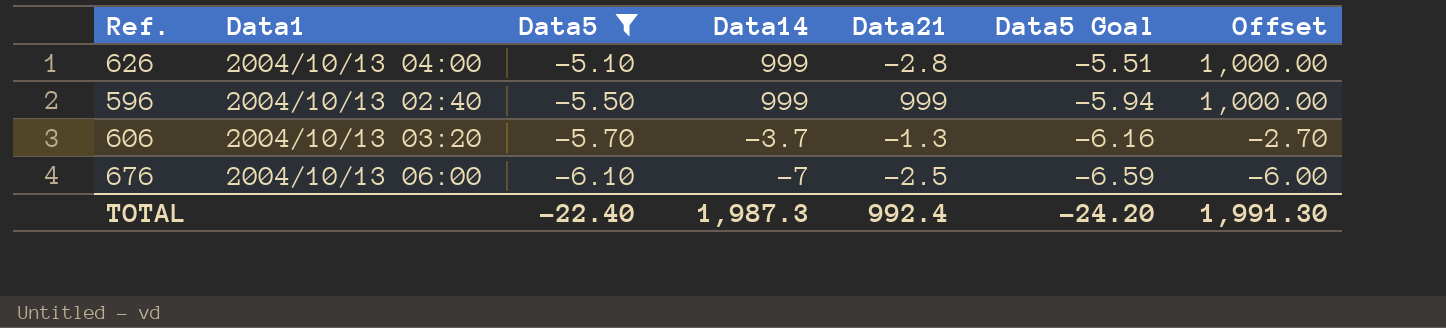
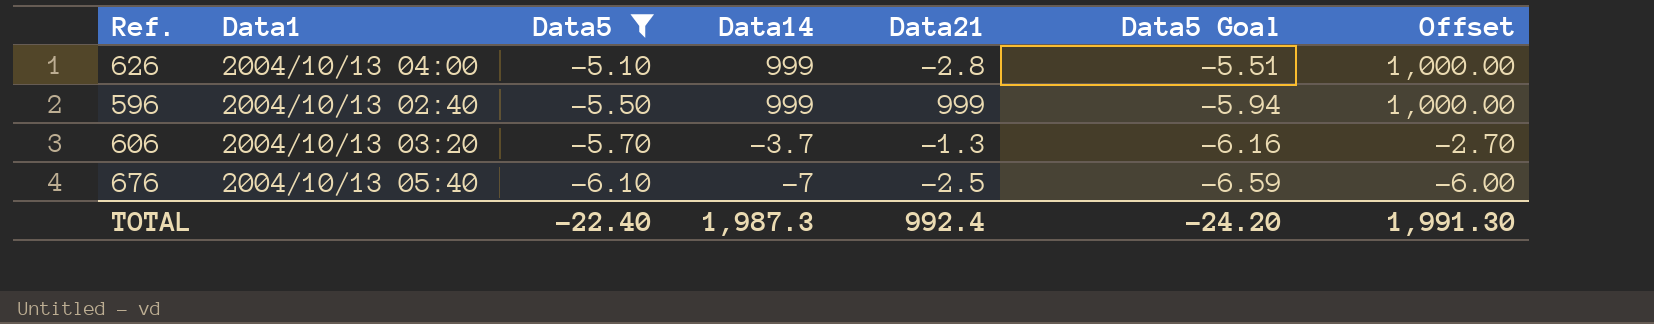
676 | Data1: 2004/10/13 06:00 -> 2004/10/13 05:40

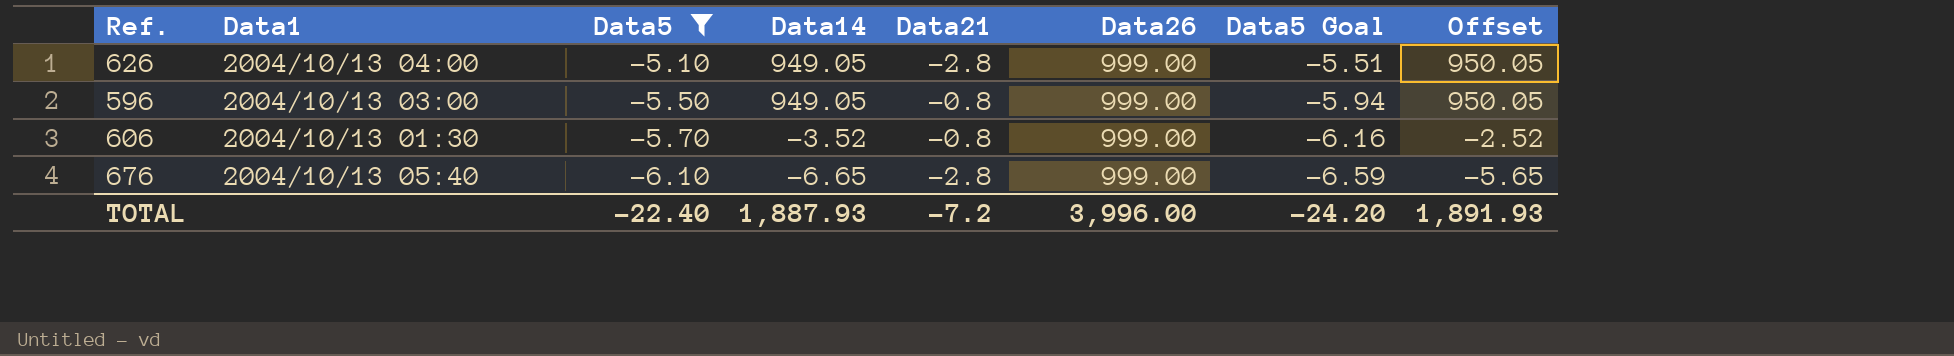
column Data26 | position: none -> 6
626 | Data14: 999 -> 949.05
626 | Offset: 1,000.00 -> 950.05
596 | Data1: 2004/10/13 02:40 -> 2004/10/13 03:00
596 | Data14: 999 -> 949.05
596 | Data21: 999 -> -0.8
596 | Offset: 1,000.00 -> 950.05
606 | Data1: 2004/10/13 03:20 -> 2004/10/13 01:30
606 | Data14: -3.7 -> -3.52
606 | Data21: -1.3 -> -0.8
606 | Offset: -2.70 -> -2.52
676 | Data14: -7 -> -6.65
676 | Data21: -2.5 -> -2.8
676 | Offset: -6.00 -> -5.65
TOTAL | Data14: 1,987.3 -> 1,887.93
TOTAL | Data21: 992.4 -> -7.2
TOTAL | Offset: 1,991.30 -> 1,891.93

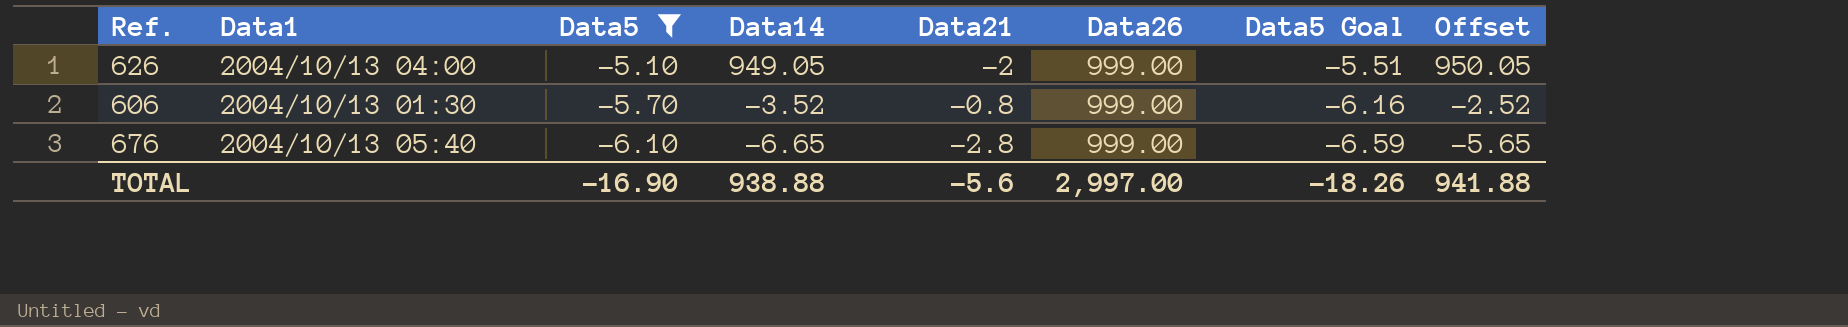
row 596: 2004/10/13 03:00 | -5.50 | 949.05 | -0.8 | 999.00 | -5.94 | 950.05 -> none
626 | Data21: -2.8 -> -2
TOTAL | Data5: -22.40 -> -16.90
TOTAL | Data14: 1,887.93 -> 938.88
TOTAL | Data21: -7.2 -> -5.6
TOTAL | Data26: 3,996.00 -> 2,997.00
TOTAL | Data5 Goal: -24.20 -> -18.26
TOTAL | Offset: 1,891.93 -> 941.88

